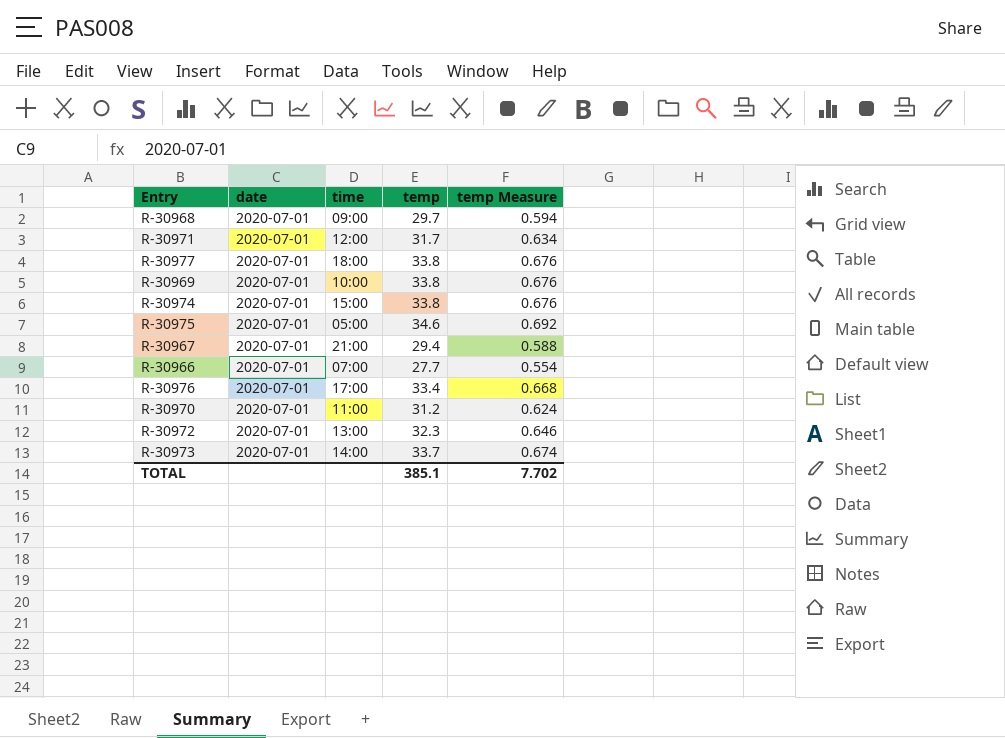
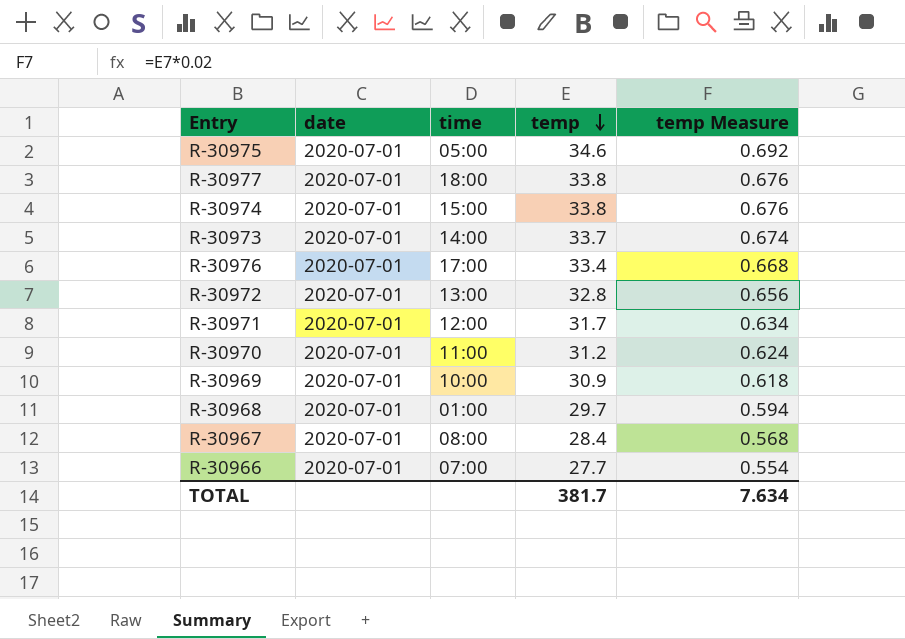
row order: none -> temp descending
R-30972 | temp: 32.3 -> 32.8
R-30972 | temp Measure: 0.646 -> 0.656
R-30969 | temp: 33.8 -> 30.9
R-30969 | temp Measure: 0.676 -> 0.618
R-30968 | time: 09:00 -> 01:00
R-30967 | time: 21:00 -> 08:00
R-30967 | temp: 29.4 -> 28.4
R-30967 | temp Measure: 0.588 -> 0.568
TOTAL | temp: 385.1 -> 381.7
TOTAL | temp Measure: 7.702 -> 7.634

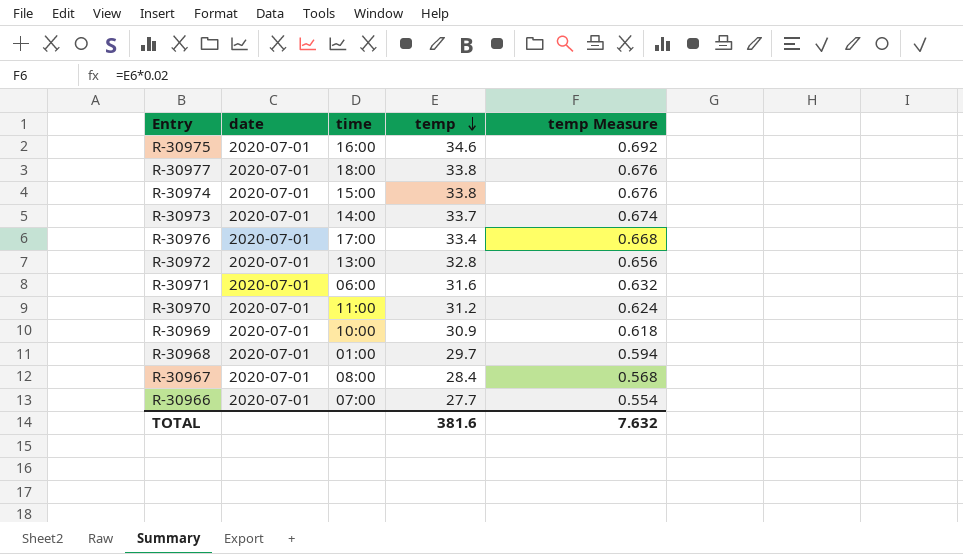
R-30975 | time: 05:00 -> 16:00
R-30971 | time: 12:00 -> 06:00
R-30971 | temp: 31.7 -> 31.6
R-30971 | temp Measure: 0.634 -> 0.632
TOTAL | temp: 381.7 -> 381.6
TOTAL | temp Measure: 7.634 -> 7.632

